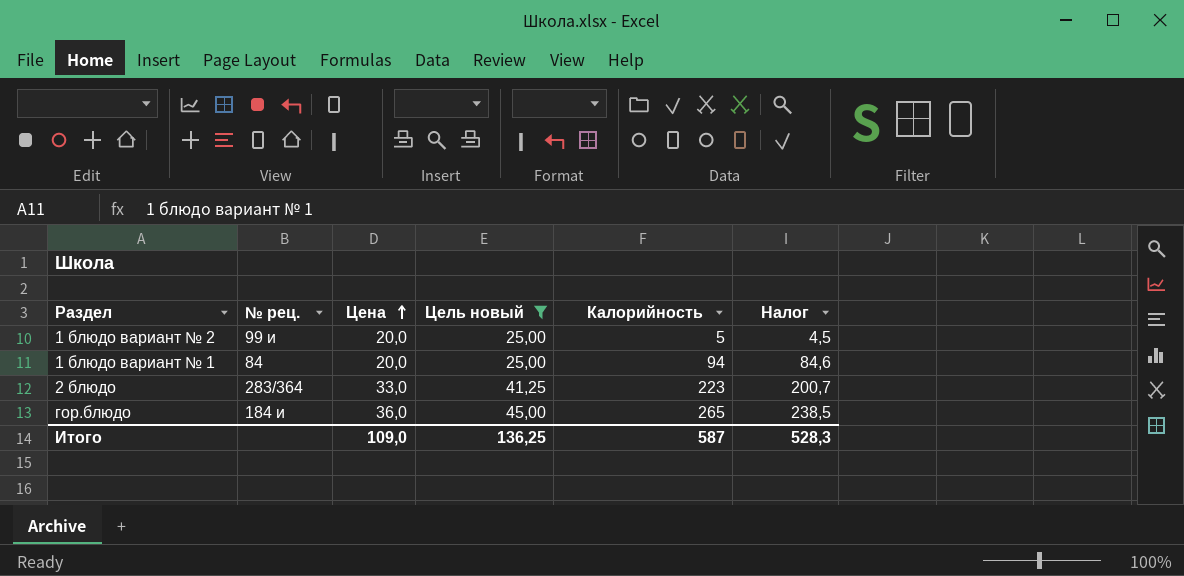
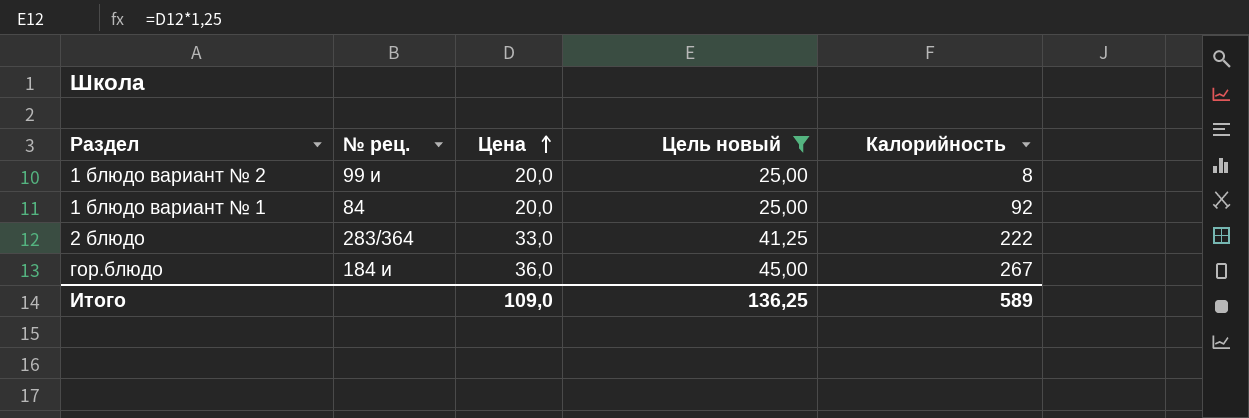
column Налог | formula: [Калорийность] * 0,9 -> none
1 блюдо вариант № 2 | Калорийность: 5 -> 8
1 блюдо вариант № 1 | Калорийность: 94 -> 92
2 блюдо | Калорийность: 223 -> 222
гор.блюдо | Калорийность: 265 -> 267
Итого | Калорийность: 587 -> 589

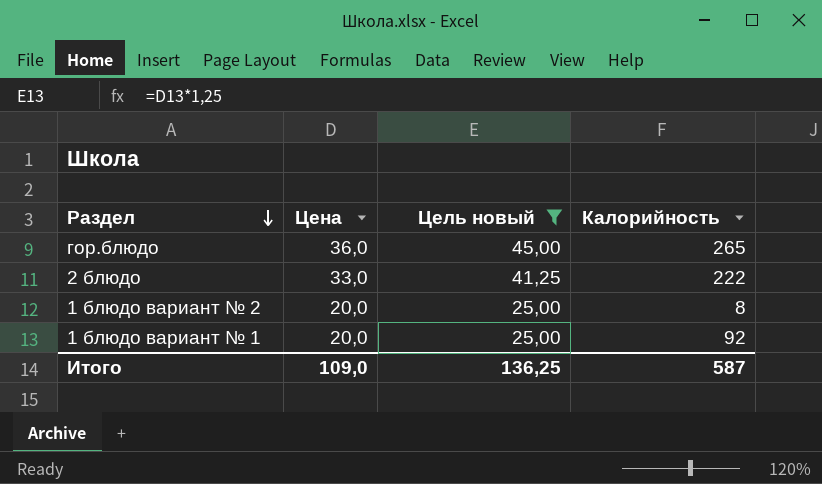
row order: Цена ascending -> Раздел descending
column № рец. | position: 2 -> none
гор.блюдо | Калорийность: 267 -> 265
Итого | Калорийность: 589 -> 587

